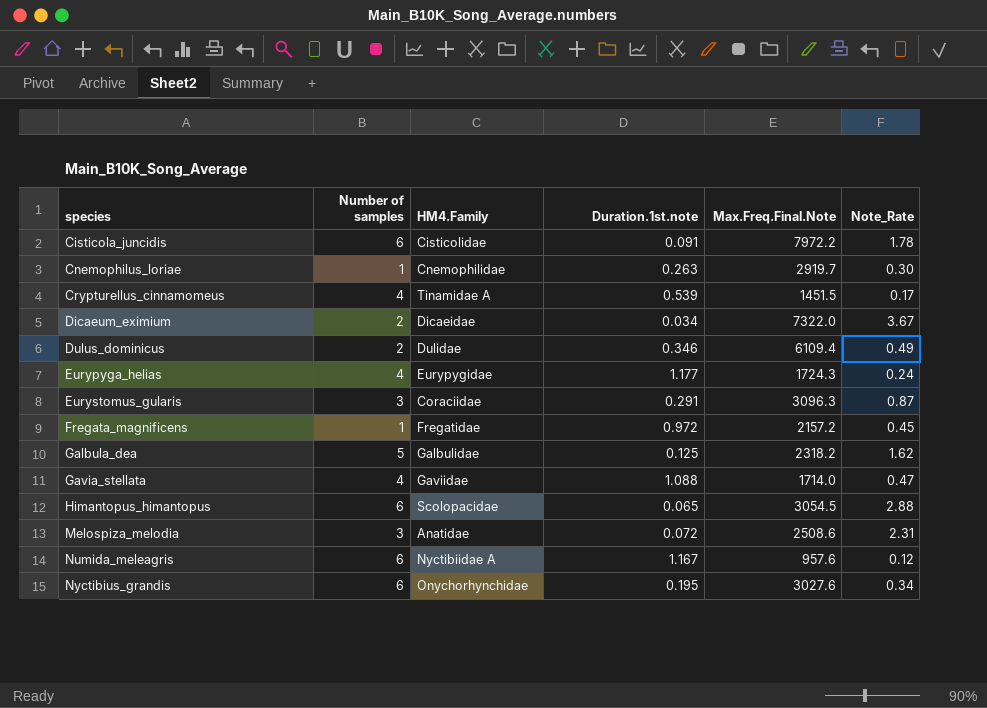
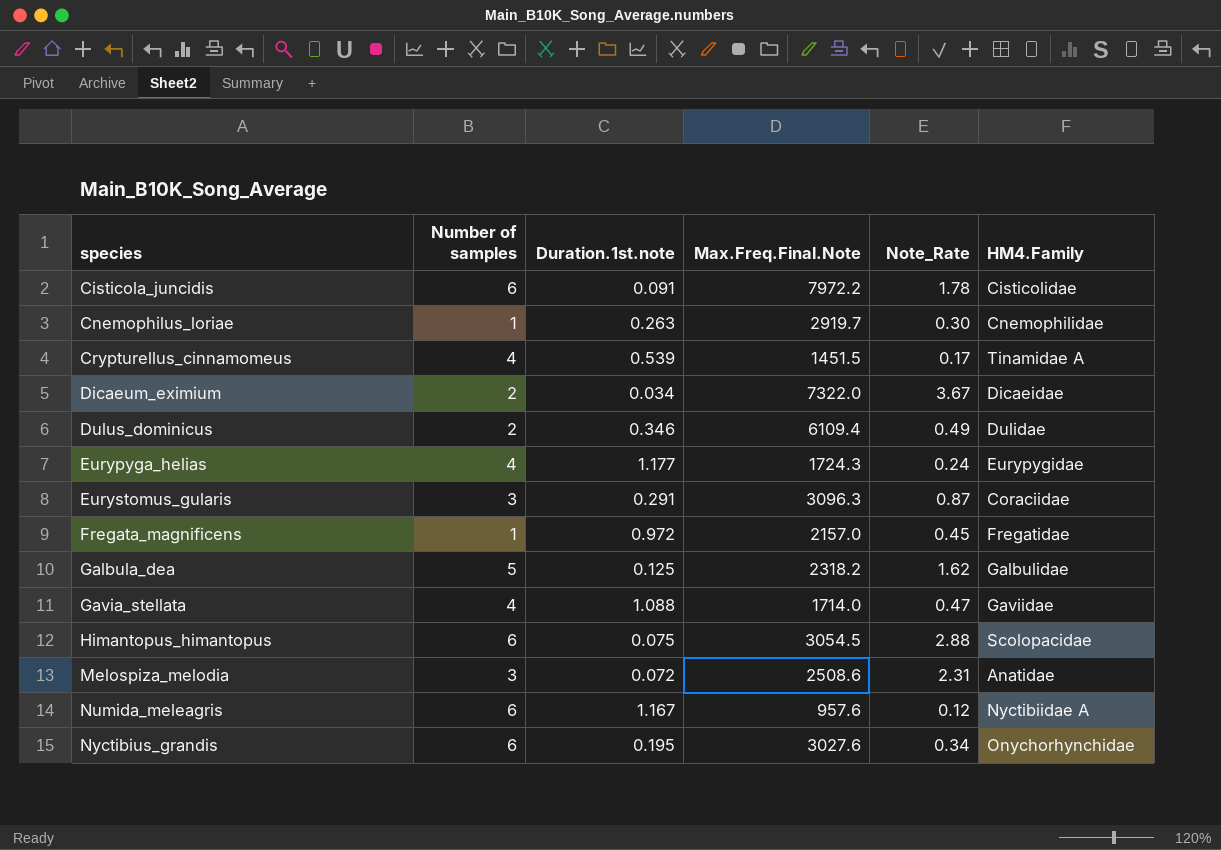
column HM4.Family | position: 3 -> 6
Fregata_magnificens | Max.Freq.Final.Note: 2157.2 -> 2157.0
Himantopus_himantopus | Duration.1st.note: 0.065 -> 0.075

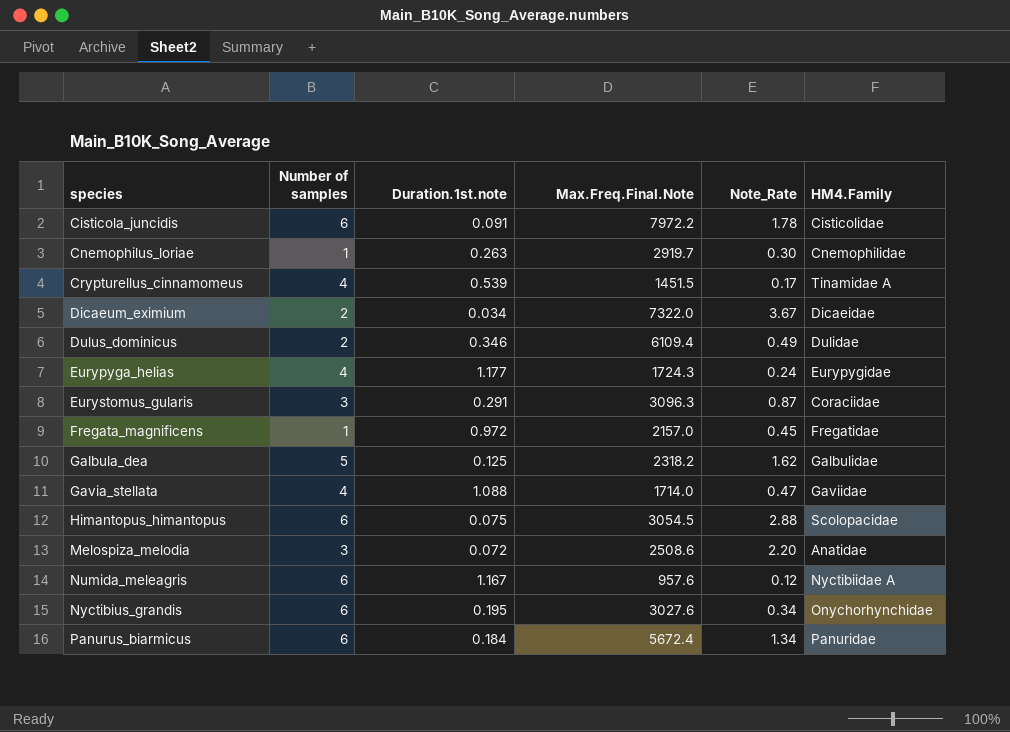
Melospiza_melodia | Note_Rate: 2.31 -> 2.20
row Panurus_biarmicus: none -> 6 | 0.184 | 5672.4 | 1.34 | Panuridae

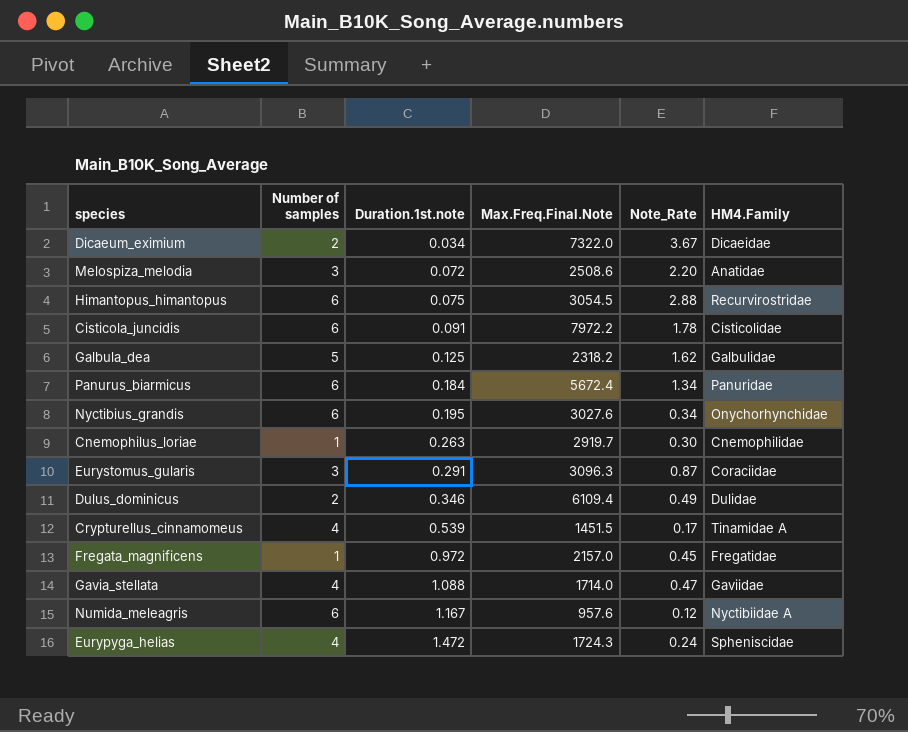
row order: species ascending -> Duration.1st.note ascending
Himantopus_himantopus | HM4.Family: Scolopacidae -> Recurvirostridae
Eurypyga_helias | Duration.1st.note: 1.177 -> 1.472
Eurypyga_helias | HM4.Family: Eurypygidae -> Spheniscidae

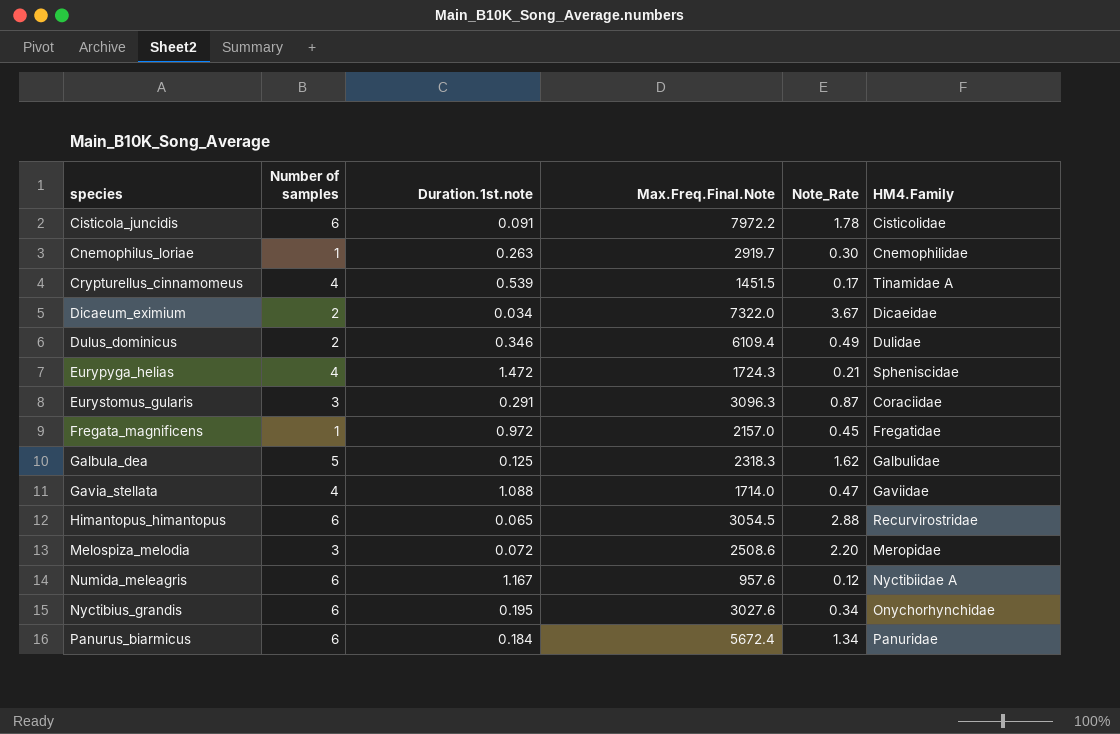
row order: Duration.1st.note ascending -> species ascending
Eurypyga_helias | Note_Rate: 0.24 -> 0.21
Galbula_dea | Max.Freq.Final.Note: 2318.2 -> 2318.3
Himantopus_himantopus | Duration.1st.note: 0.075 -> 0.065
Melospiza_melodia | HM4.Family: Anatidae -> Meropidae

